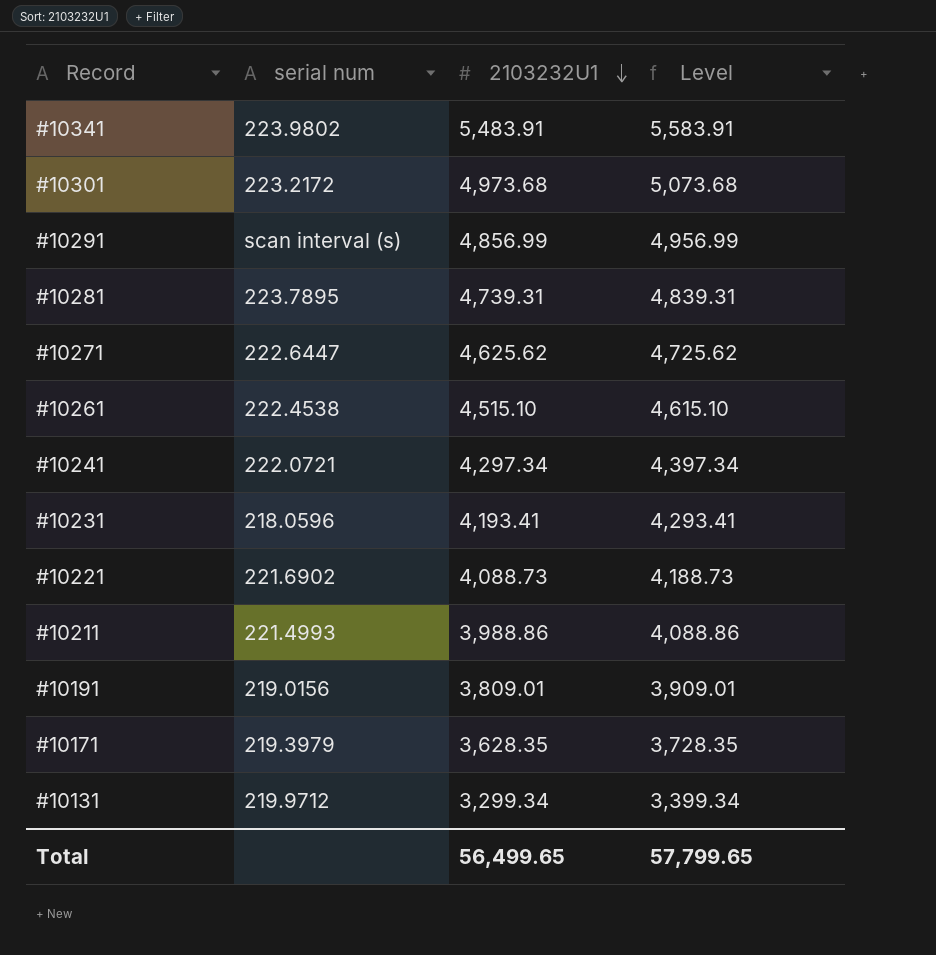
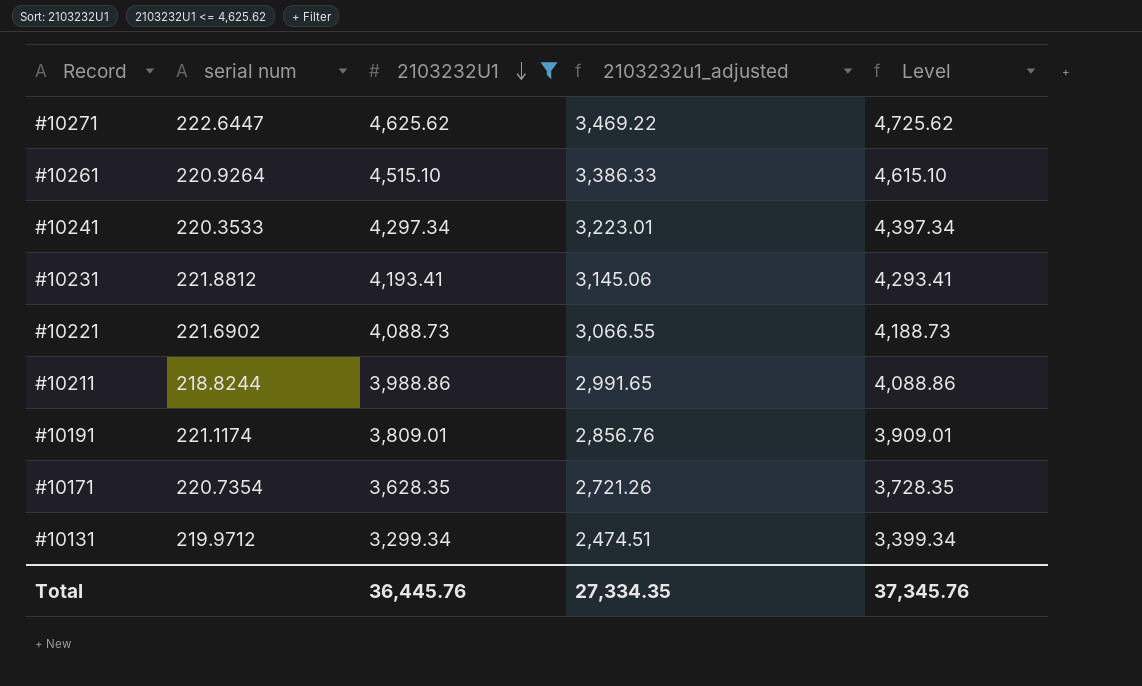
filter: none -> 2103232U1 <= 4,625.62
column 2103232u1_adjusted | formula: none -> [2103232U1] * 0.75
#10261 | serial num: 222.4538 -> 220.9264
#10241 | serial num: 222.0721 -> 220.3533
#10231 | serial num: 218.0596 -> 221.8812
#10211 | serial num: 221.4993 -> 218.8244
#10191 | serial num: 219.0156 -> 221.1174
#10171 | serial num: 219.3979 -> 220.7354
Total | 2103232U1: 56,499.65 -> 36,445.76
Total | Level: 57,799.65 -> 37,345.76

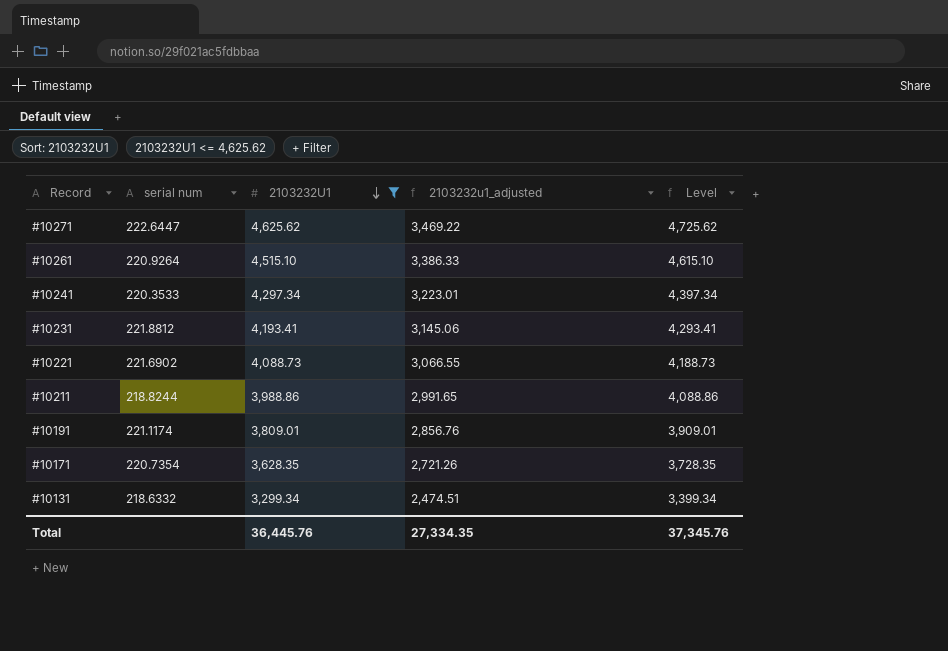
#10131 | serial num: 219.9712 -> 218.6332

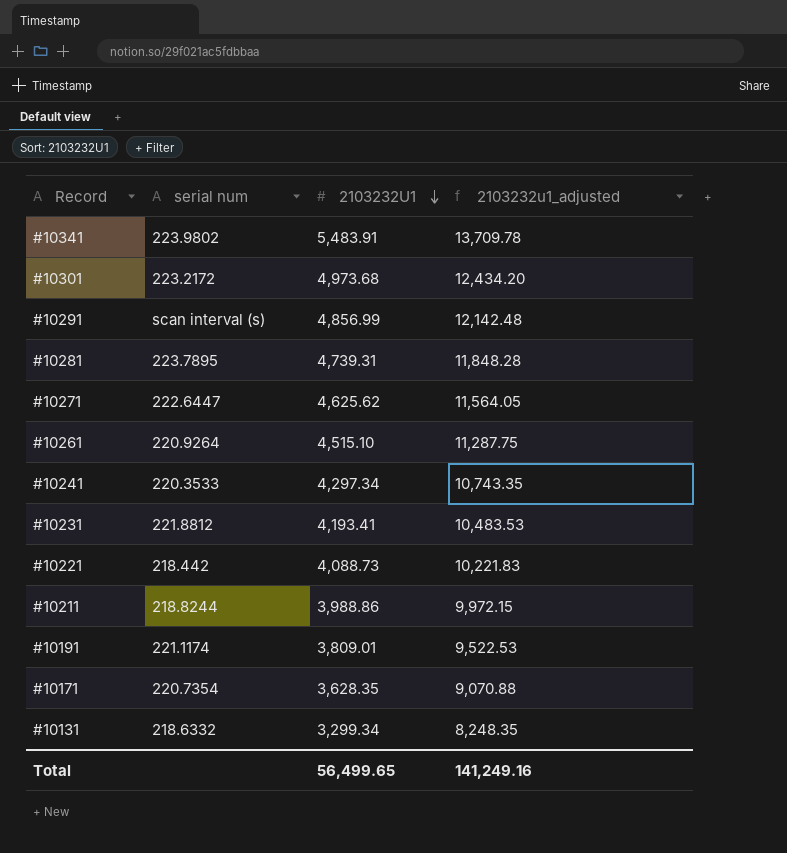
filter: 2103232U1 <= 4,625.62 -> none
column Level | formula: [2103232U1] + 100 -> none
column 2103232u1_adjusted | formula: [2103232U1] * 0.75 -> [2103232U1] * 2.5
#10221 | serial num: 221.6902 -> 218.442
Total | 2103232U1: 36,445.76 -> 56,499.65
Total | 2103232u1_adjusted: 27,334.35 -> 141,249.16

